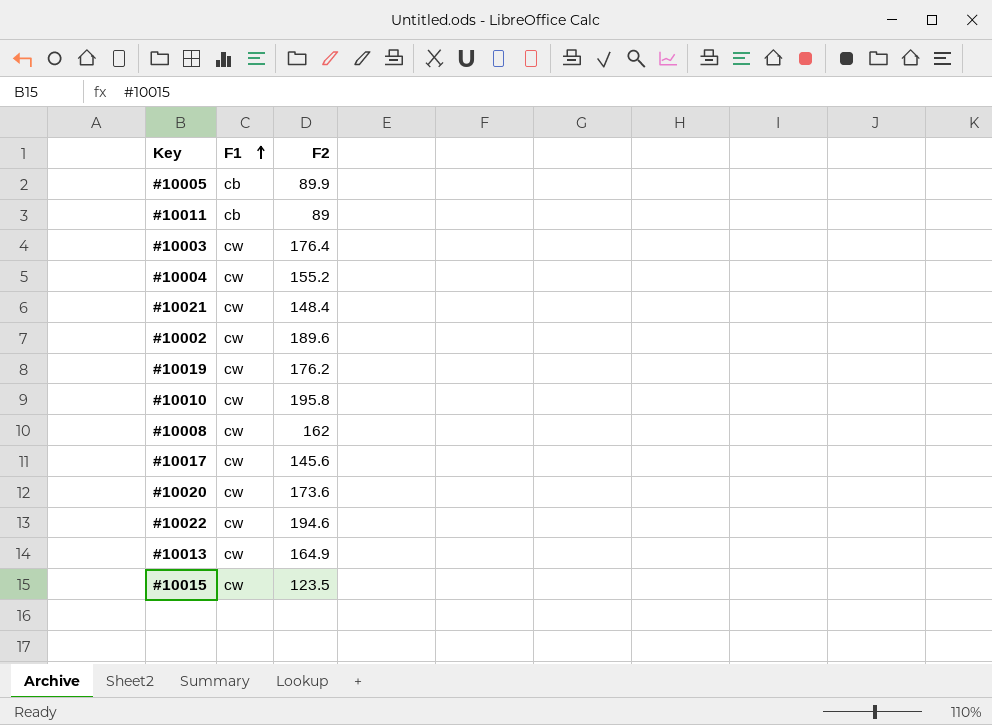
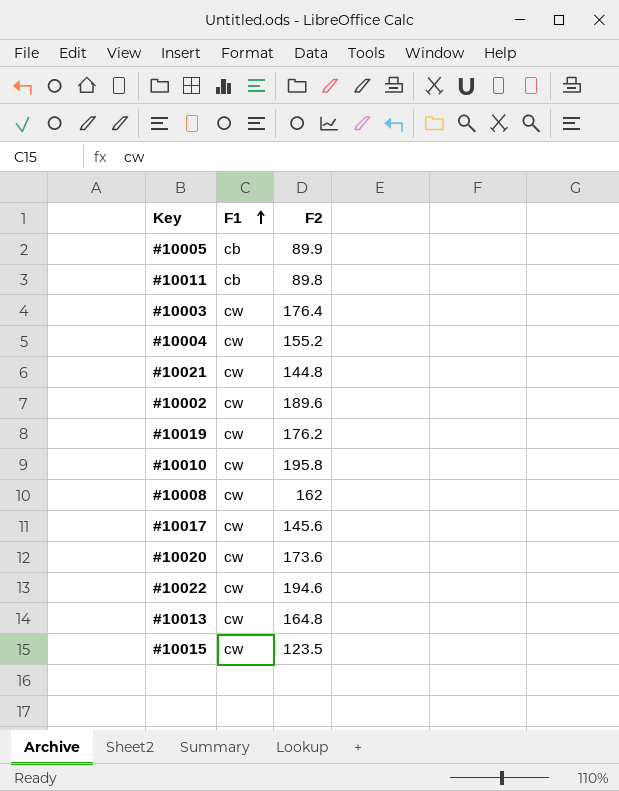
#10011 | F2: 89 -> 89.8
#10021 | F2: 148.4 -> 144.8
#10013 | F2: 164.9 -> 164.8

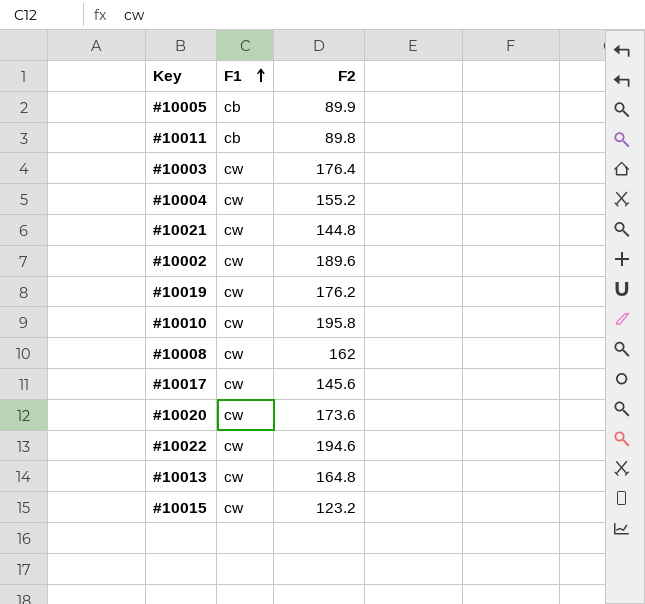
#10015 | F2: 123.5 -> 123.2

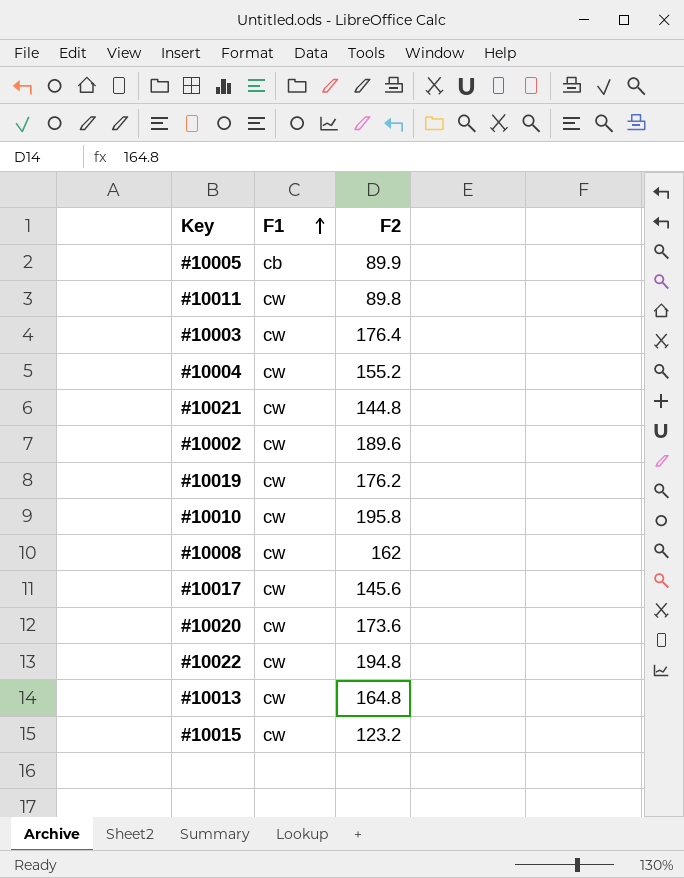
#10011 | F1: cb -> cw
#10022 | F2: 194.6 -> 194.8

